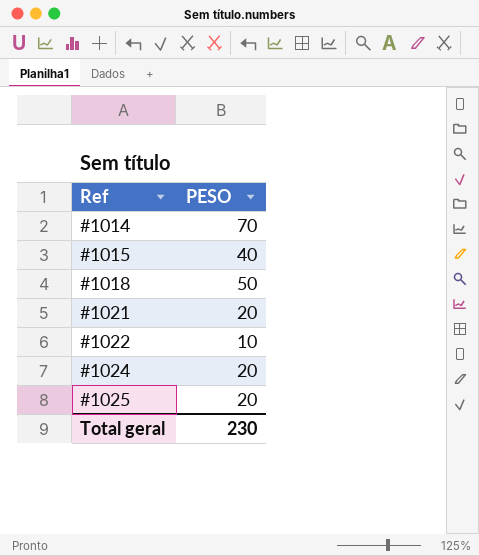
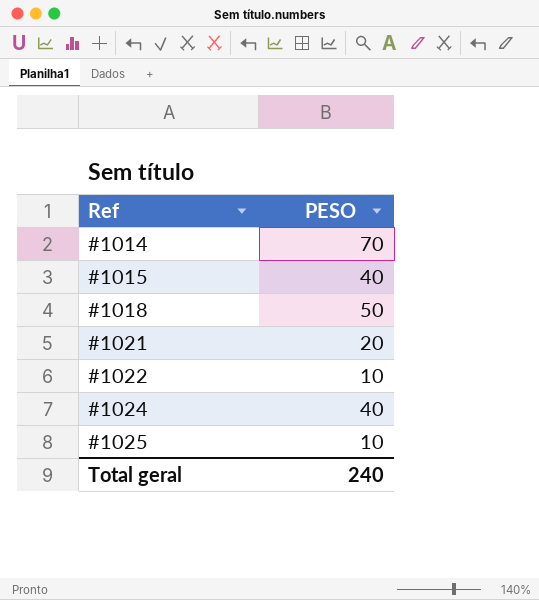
#1024 | PESO: 20 -> 40
#1025 | PESO: 20 -> 10
Total geral | PESO: 230 -> 240

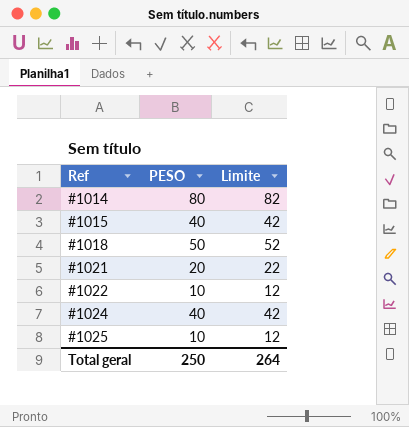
column Limite | formula: none -> [PESO] + 2
#1014 | PESO: 70 -> 80
Total geral | PESO: 240 -> 250

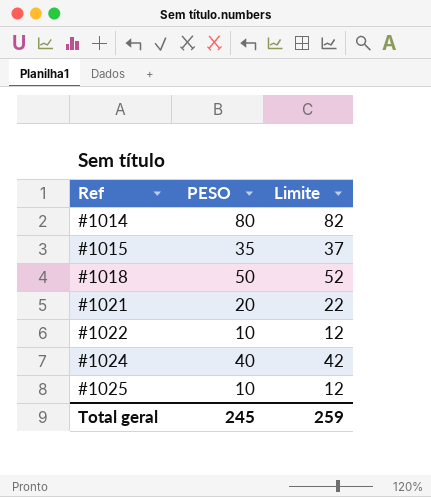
#1015 | PESO: 40 -> 35
#1015 | Limite: 42 -> 37
Total geral | PESO: 250 -> 245
Total geral | Limite: 264 -> 259

